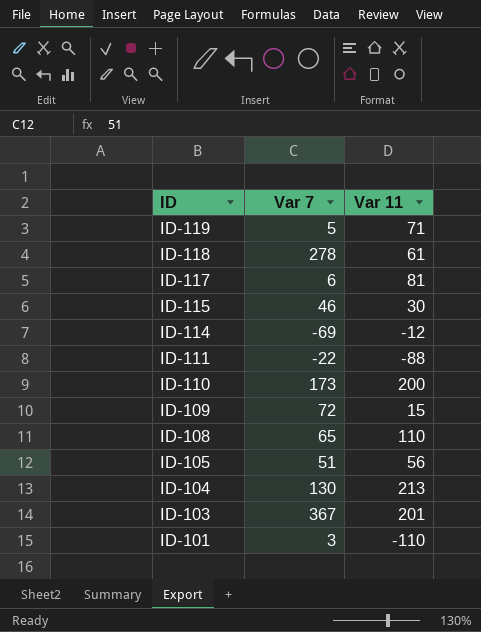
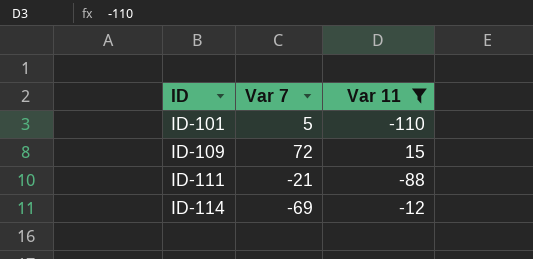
filter: none -> Var 11 <= 15
row order: ID descending -> ID ascending
ID-101 | Var 7: 3 -> 5
ID-111 | Var 7: -22 -> -21

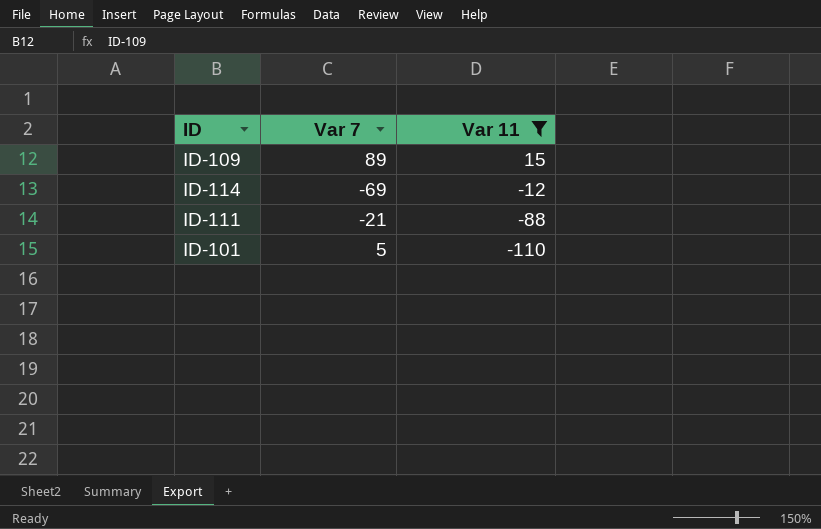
row order: ID ascending -> Var 11 descending
ID-109 | Var 7: 72 -> 89

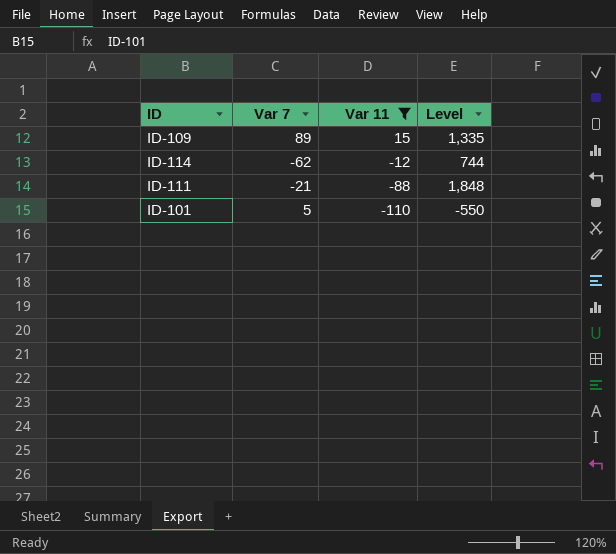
column Level | formula: none -> [Var 7] * [Var 11]
ID-114 | Var 7: -69 -> -62

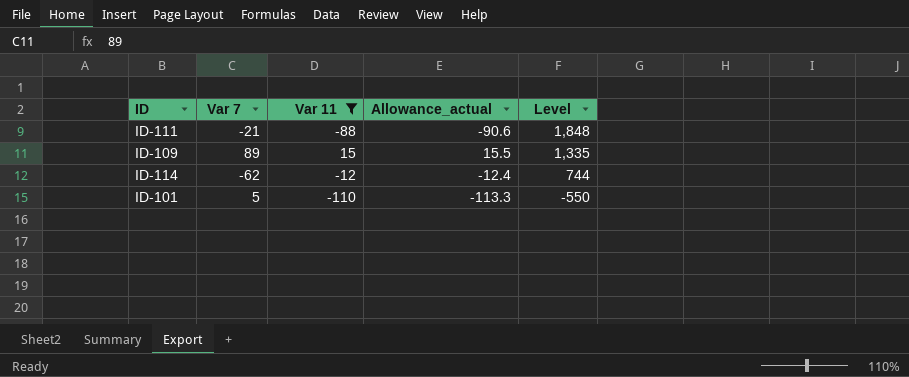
row order: Var 11 descending -> Level descending
column Allowance_actual | formula: none -> [Var 11] * 1.03

